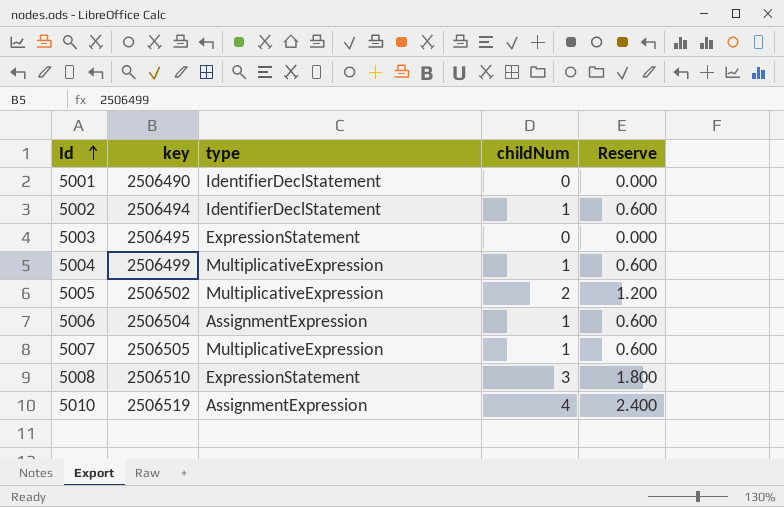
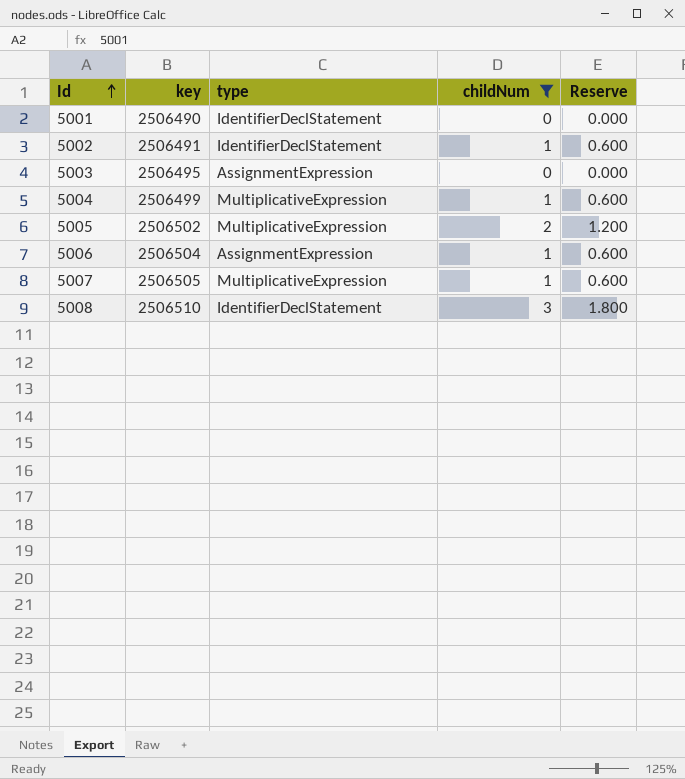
filter: none -> childNum != 4
5002 | key: 2506494 -> 2506491
5003 | type: ExpressionStatement -> AssignmentExpression
5008 | type: ExpressionStatement -> IdentifierDeclStatement

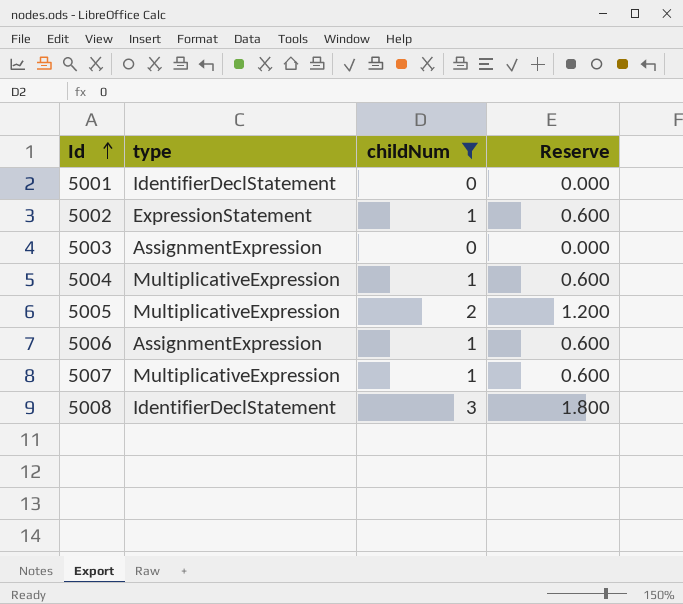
column key | position: 2 -> none
5002 | type: IdentifierDeclStatement -> ExpressionStatement

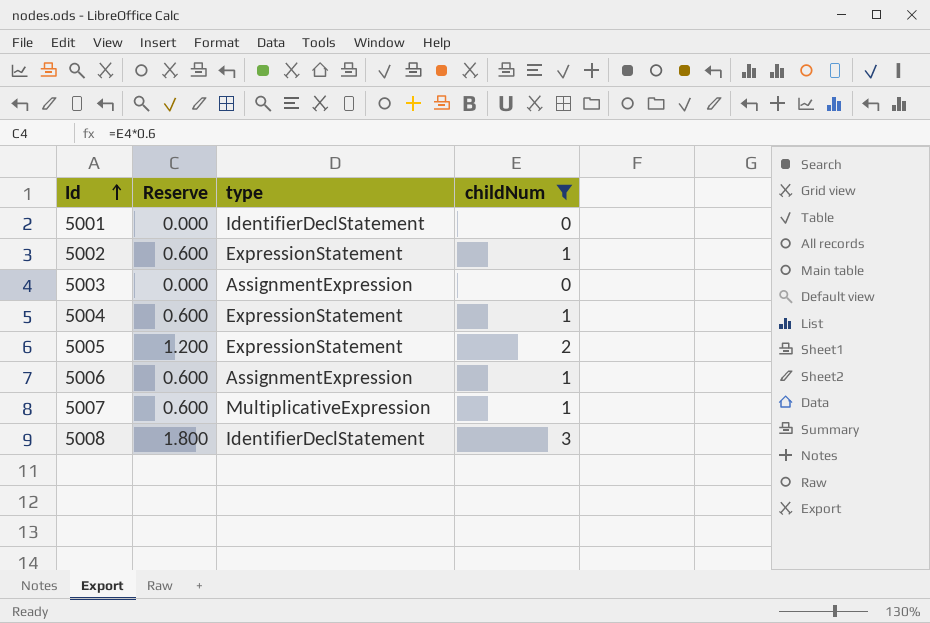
column Reserve | position: 4 -> 2
5004 | type: MultiplicativeExpression -> ExpressionStatement
5005 | type: MultiplicativeExpression -> ExpressionStatement

